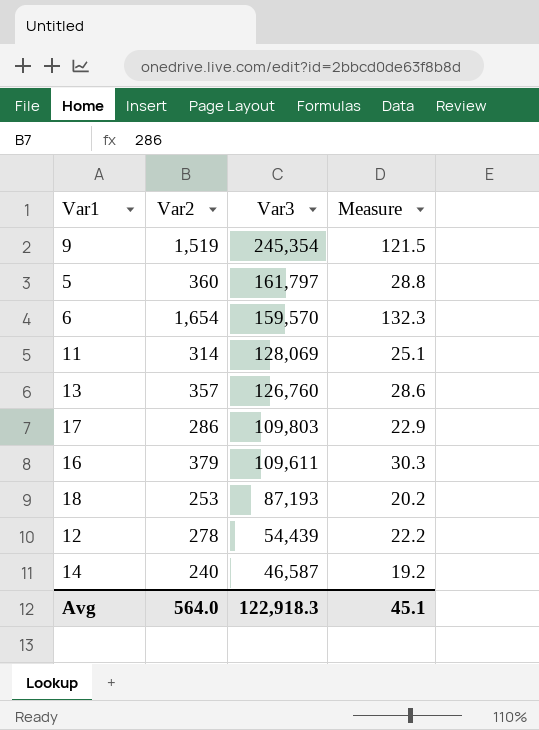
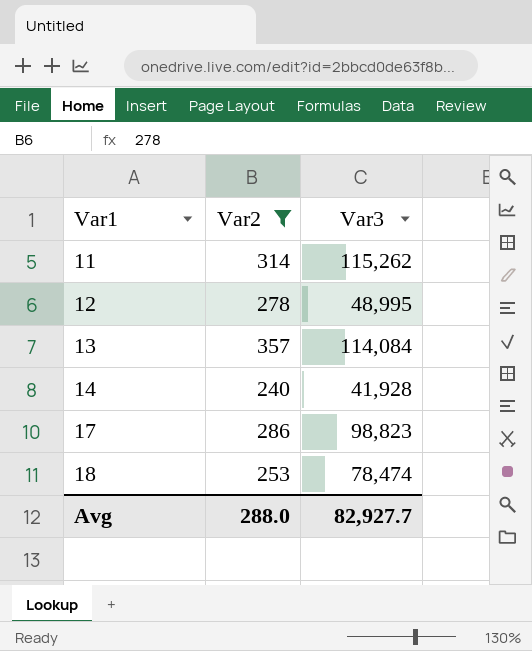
filter: none -> Var2 <= 357
row order: Var3 descending -> Var1 ascending
column Measure | formula: [Var2] * 0.08 -> none
11 | Var3: 128,069 -> 115,262
12 | Var3: 54,439 -> 48,995
13 | Var3: 126,760 -> 114,084
14 | Var3: 46,587 -> 41,928
17 | Var3: 109,803 -> 98,823
18 | Var3: 87,193 -> 78,474
Avg | Var2: 564.0 -> 288.0
Avg | Var3: 122,918.3 -> 82,927.7

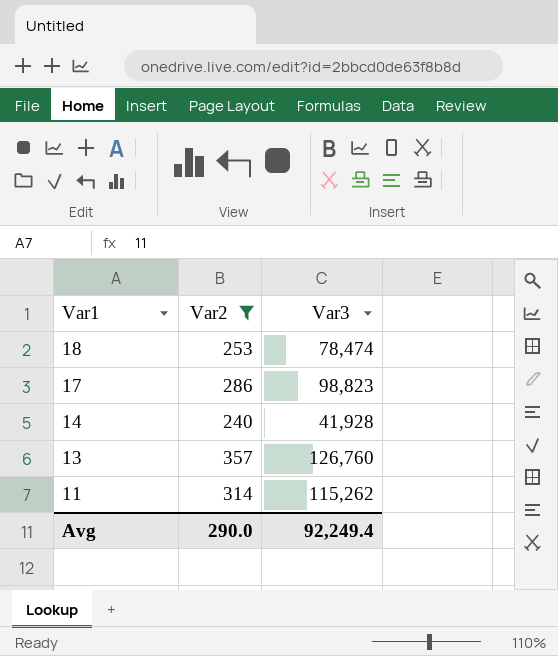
row order: Var1 ascending -> Var1 descending
row 12: 278 | 48,995 -> none
13 | Var3: 114,084 -> 126,760
Avg | Var2: 288.0 -> 290.0
Avg | Var3: 82,927.7 -> 92,249.4

